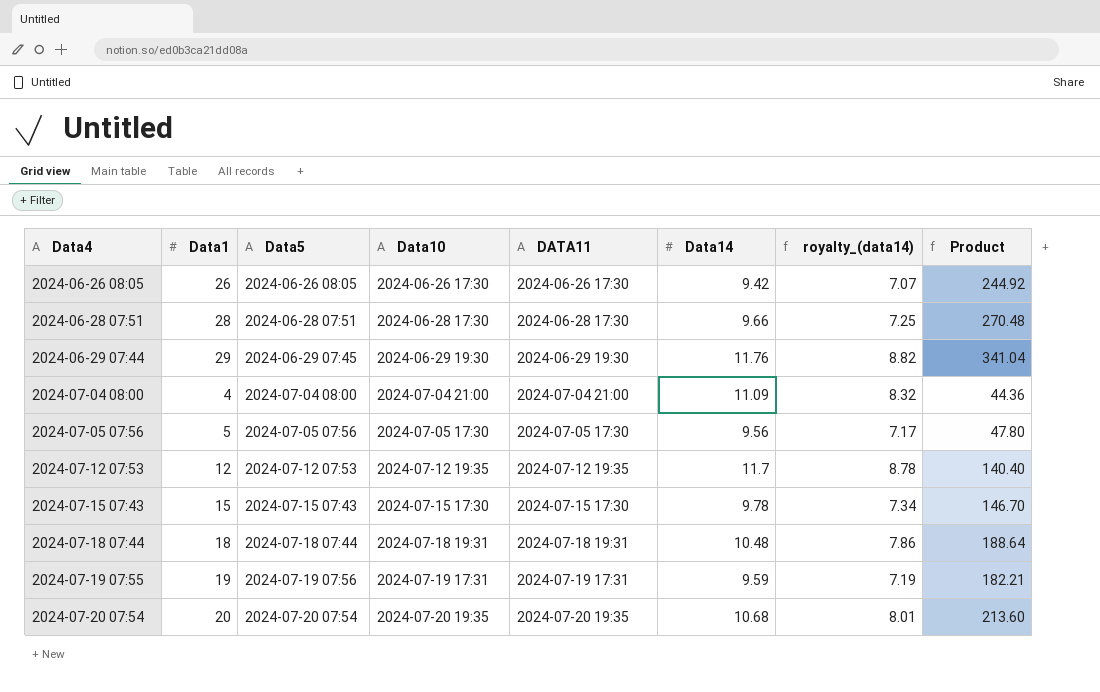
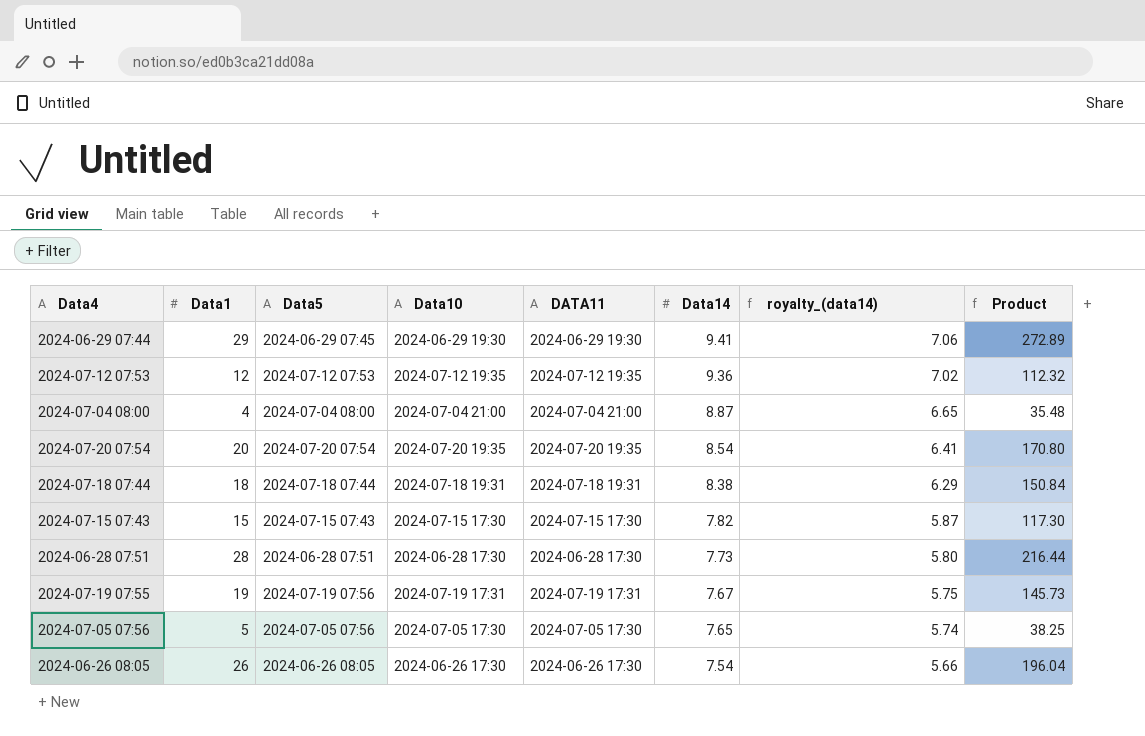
row order: Data4 ascending -> Data14 descending
2024-06-29 07:44 | Data14: 11.76 -> 9.41
2024-06-29 07:44 | royalty_(data14): 8.82 -> 7.06
2024-06-29 07:44 | Product: 341.04 -> 272.89
2024-07-12 07:53 | Data14: 11.7 -> 9.36
2024-07-12 07:53 | royalty_(data14): 8.78 -> 7.02
2024-07-12 07:53 | Product: 140.40 -> 112.32
2024-07-04 08:00 | Data14: 11.09 -> 8.87
2024-07-04 08:00 | royalty_(data14): 8.32 -> 6.65
2024-07-04 08:00 | Product: 44.36 -> 35.48
2024-07-20 07:54 | Data14: 10.68 -> 8.54
2024-07-20 07:54 | royalty_(data14): 8.01 -> 6.41
2024-07-20 07:54 | Product: 213.60 -> 170.80
2024-07-18 07:44 | Data14: 10.48 -> 8.38
2024-07-18 07:44 | royalty_(data14): 7.86 -> 6.29
2024-07-18 07:44 | Product: 188.64 -> 150.84
2024-07-15 07:43 | Data14: 9.78 -> 7.82
2024-07-15 07:43 | royalty_(data14): 7.34 -> 5.87
2024-07-15 07:43 | Product: 146.70 -> 117.30
2024-06-28 07:51 | Data14: 9.66 -> 7.73
2024-06-28 07:51 | royalty_(data14): 7.25 -> 5.80
2024-06-28 07:51 | Product: 270.48 -> 216.44
2024-07-19 07:55 | Data14: 9.59 -> 7.67
2024-07-19 07:55 | royalty_(data14): 7.19 -> 5.75
2024-07-19 07:55 | Product: 182.21 -> 145.73
2024-07-05 07:56 | Data14: 9.56 -> 7.65
2024-07-05 07:56 | royalty_(data14): 7.17 -> 5.74
2024-07-05 07:56 | Product: 47.80 -> 38.25
2024-06-26 08:05 | Data14: 9.42 -> 7.54
2024-06-26 08:05 | royalty_(data14): 7.07 -> 5.66
2024-06-26 08:05 | Product: 244.92 -> 196.04

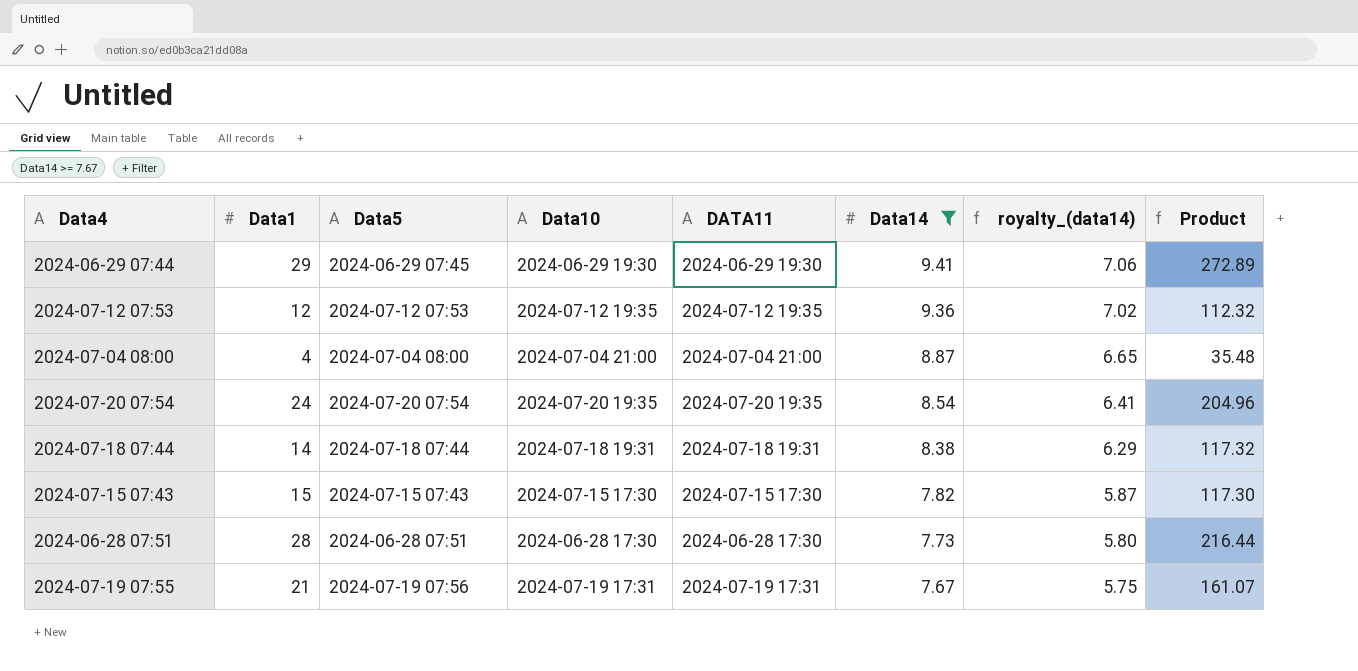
filter: none -> Data14 >= 7.67
2024-07-20 07:54 | Data1: 20 -> 24
2024-07-20 07:54 | Product: 170.80 -> 204.96
2024-07-18 07:44 | Data1: 18 -> 14
2024-07-18 07:44 | Product: 150.84 -> 117.32
2024-07-19 07:55 | Data1: 19 -> 21
2024-07-19 07:55 | Product: 145.73 -> 161.07

